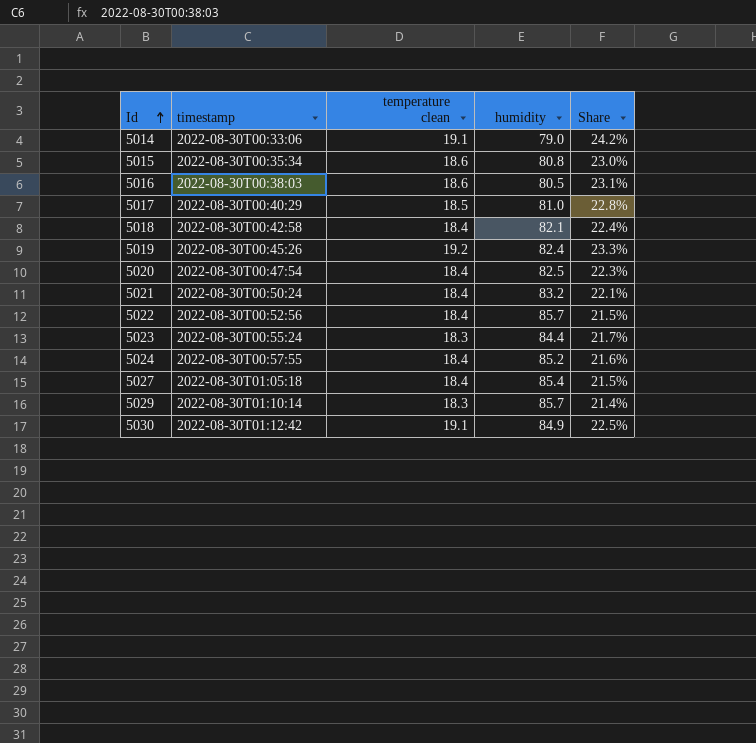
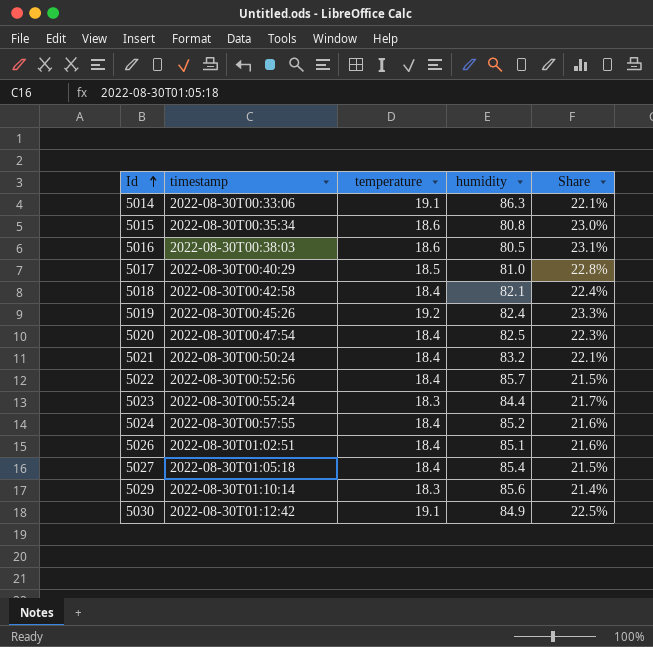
column name: temperature clean -> temperature
5014 | humidity: 79.0 -> 86.3
5014 | Share: 24.2% -> 22.1%
row 5026: none -> 2022-08-30T01:02:51 | 18.4 | 85.1 | 21.6%
5029 | humidity: 85.7 -> 85.6

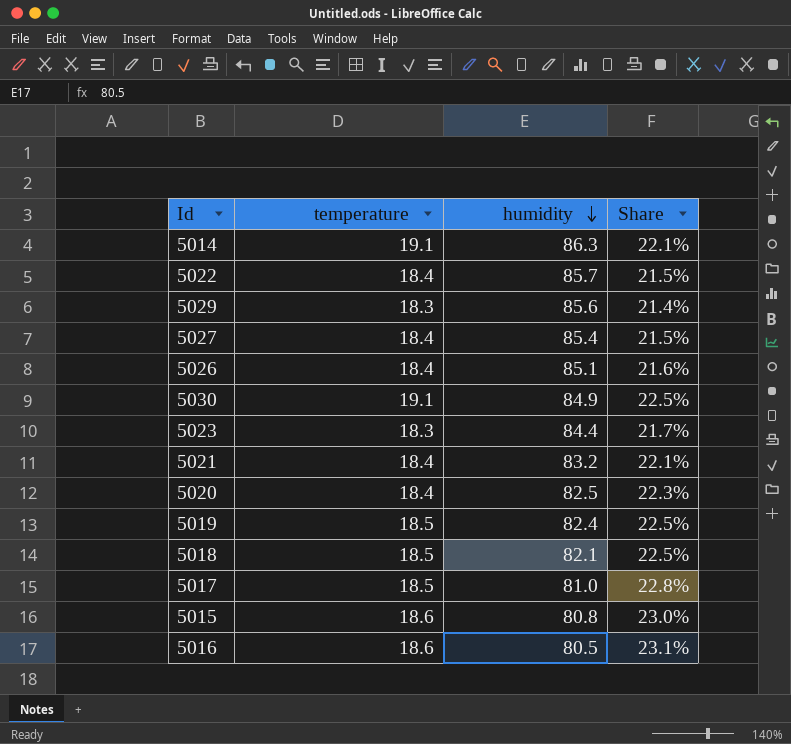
row order: Id ascending -> humidity descending
column timestamp | position: 2 -> none
row 5024: 2022-08-30T00:57:55 | 18.4 | 85.2 | 21.6% -> none
5019 | temperature: 19.2 -> 18.5
5019 | Share: 23.3% -> 22.5%
5018 | temperature: 18.4 -> 18.5
5018 | Share: 22.4% -> 22.5%

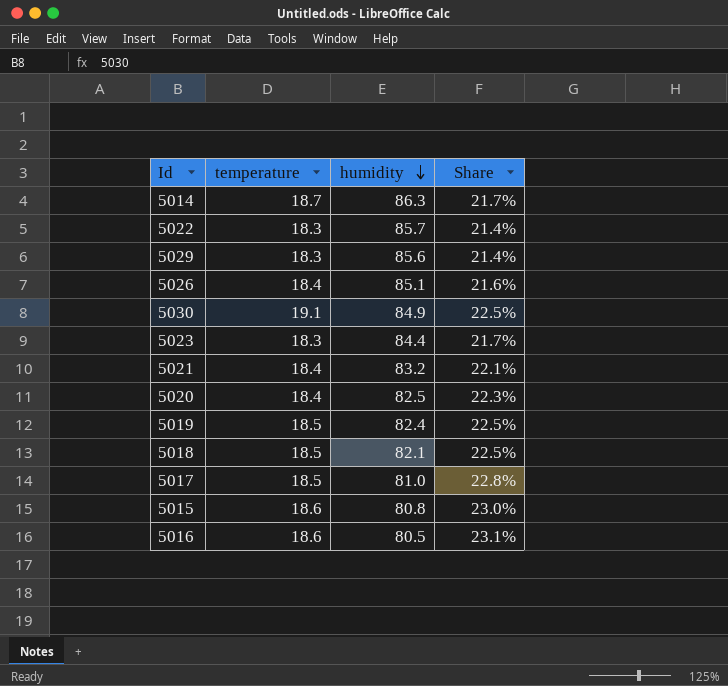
row 5027: 18.4 | 85.4 | 21.5% -> none
5014 | temperature: 19.1 -> 18.7
5014 | Share: 22.1% -> 21.7%
5022 | temperature: 18.4 -> 18.3
5022 | Share: 21.5% -> 21.4%

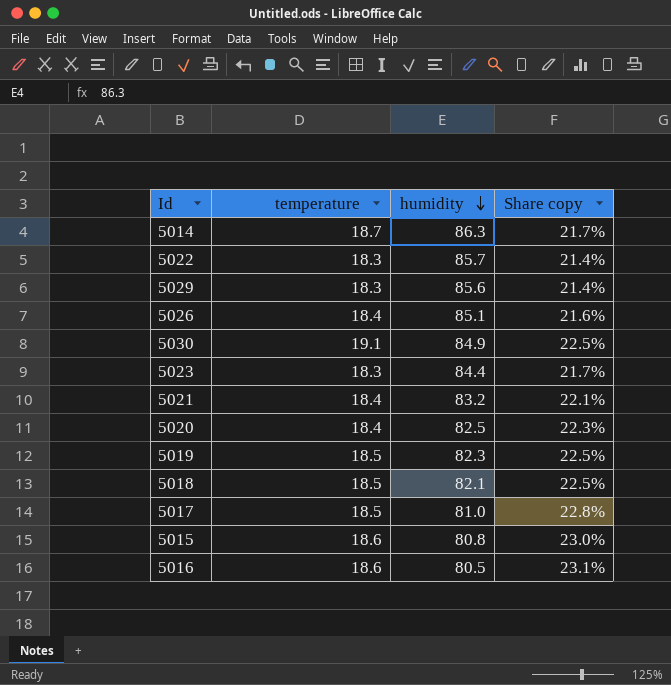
column name: Share -> Share copy
5019 | humidity: 82.4 -> 82.3

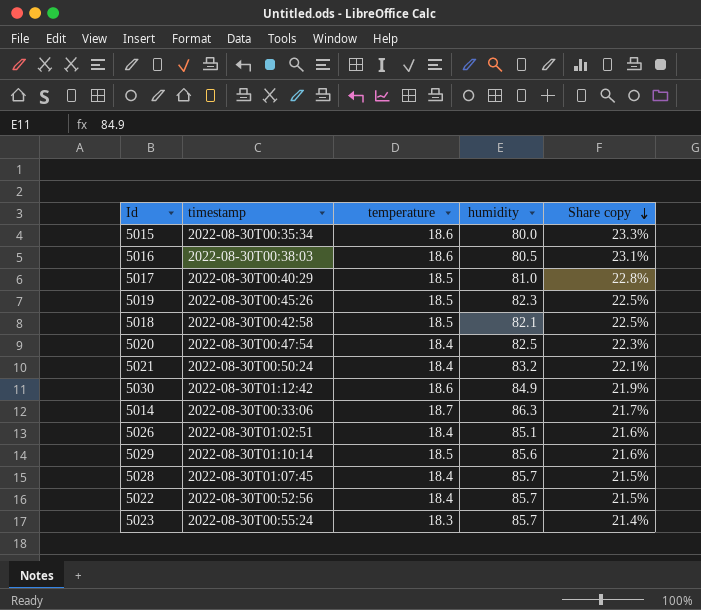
row order: humidity descending -> Share copy descending
column timestamp | position: none -> 2
5015 | humidity: 80.8 -> 80.0
5015 | Share copy: 23.0% -> 23.3%
5030 | temperature: 19.1 -> 18.6
5030 | Share copy: 22.5% -> 21.9%
5029 | temperature: 18.3 -> 18.5
5029 | Share copy: 21.4% -> 21.6%
row 5028: none -> 2022-08-30T01:07:45 | 18.4 | 85.7 | 21.5%
5022 | temperature: 18.3 -> 18.4
5022 | Share copy: 21.4% -> 21.5%
5023 | humidity: 84.4 -> 85.7
5023 | Share copy: 21.7% -> 21.4%

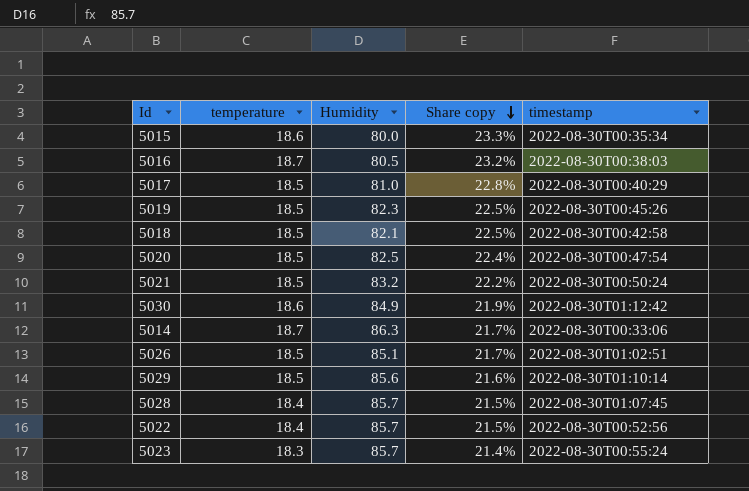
column name: humidity -> Humidity
column timestamp | position: 2 -> 5
5016 | temperature: 18.6 -> 18.7
5016 | Share copy: 23.1% -> 23.2%
5020 | temperature: 18.4 -> 18.5
5020 | Share copy: 22.3% -> 22.4%
5021 | temperature: 18.4 -> 18.5
5021 | Share copy: 22.1% -> 22.2%
5026 | temperature: 18.4 -> 18.5
5026 | Share copy: 21.6% -> 21.7%

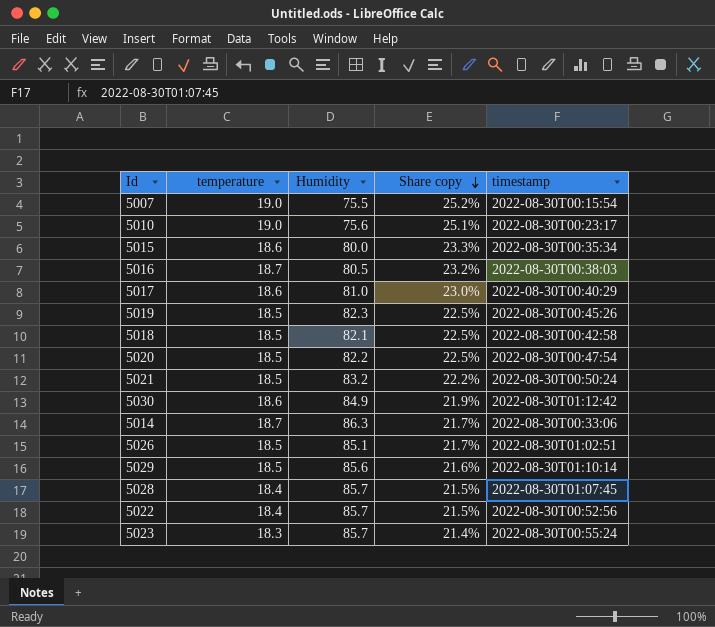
row 5007: none -> 19.0 | 75.5 | 25.2% | 2022-08-30T00:15:54
row 5010: none -> 19.0 | 75.6 | 25.1% | 2022-08-30T00:23:17
5017 | temperature: 18.5 -> 18.6
5017 | Share copy: 22.8% -> 23.0%
5020 | Humidity: 82.5 -> 82.2
5020 | Share copy: 22.4% -> 22.5%

